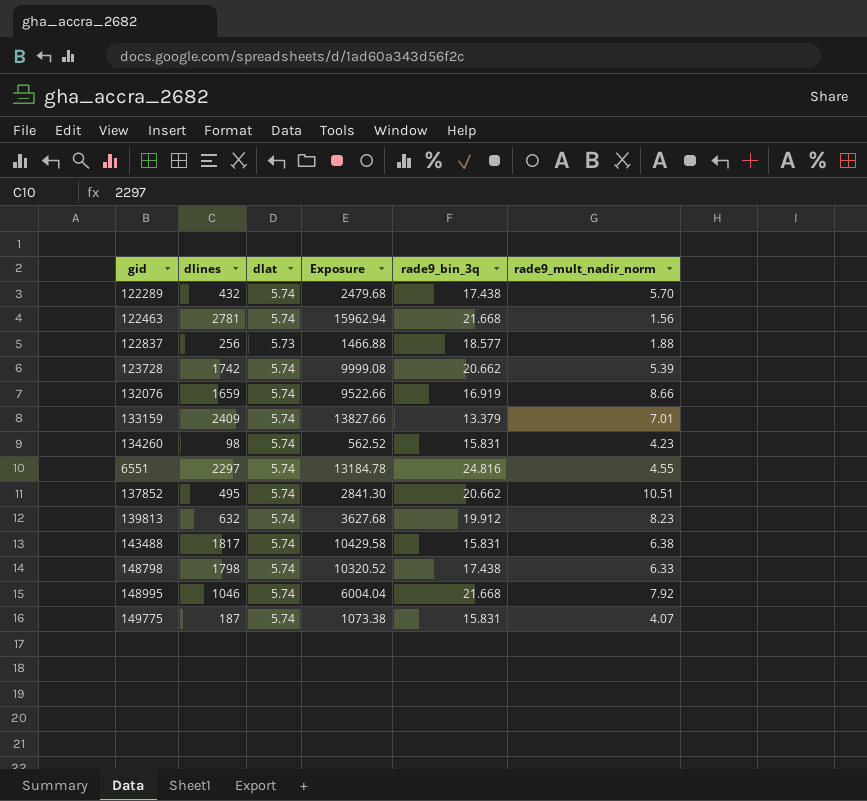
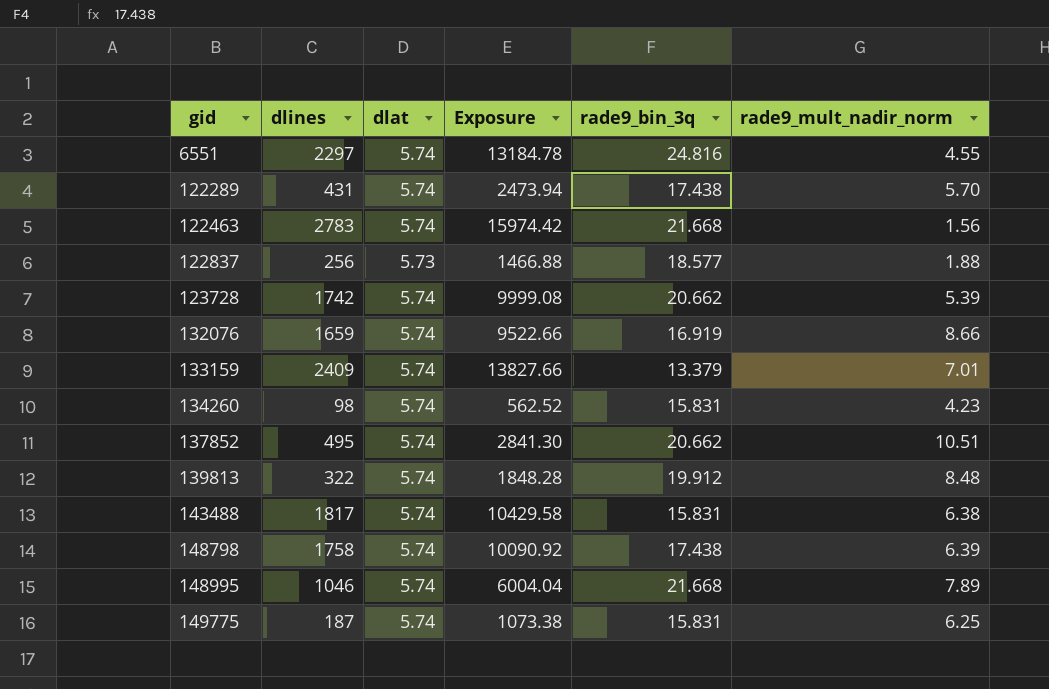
row order: none -> gid ascending
122289 | dlines: 432 -> 431
122289 | Exposure: 2479.68 -> 2473.94
122463 | dlines: 2781 -> 2783
122463 | Exposure: 15962.94 -> 15974.42
139813 | dlines: 632 -> 322
139813 | Exposure: 3627.68 -> 1848.28
139813 | rade9_mult_nadir_norm: 8.23 -> 8.48
148798 | dlines: 1798 -> 1758
148798 | Exposure: 10320.52 -> 10090.92
148798 | rade9_mult_nadir_norm: 6.33 -> 6.39
148995 | rade9_mult_nadir_norm: 7.92 -> 7.89
149775 | rade9_mult_nadir_norm: 4.07 -> 6.25

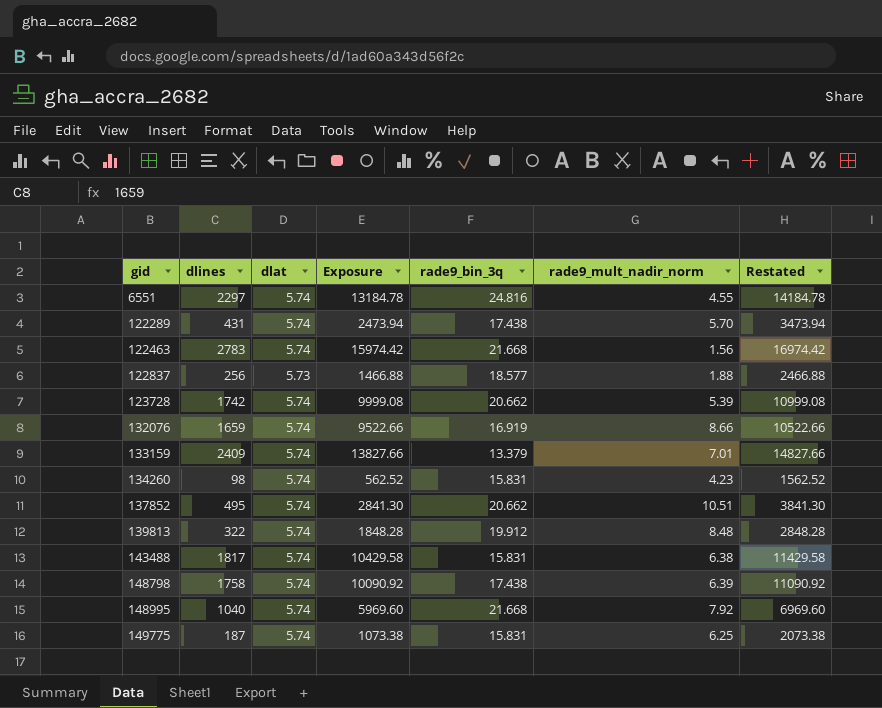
column Restated | formula: none -> [Exposure] + 1000
148995 | dlines: 1046 -> 1040
148995 | Exposure: 6004.04 -> 5969.60
148995 | rade9_mult_nadir_norm: 7.89 -> 7.92

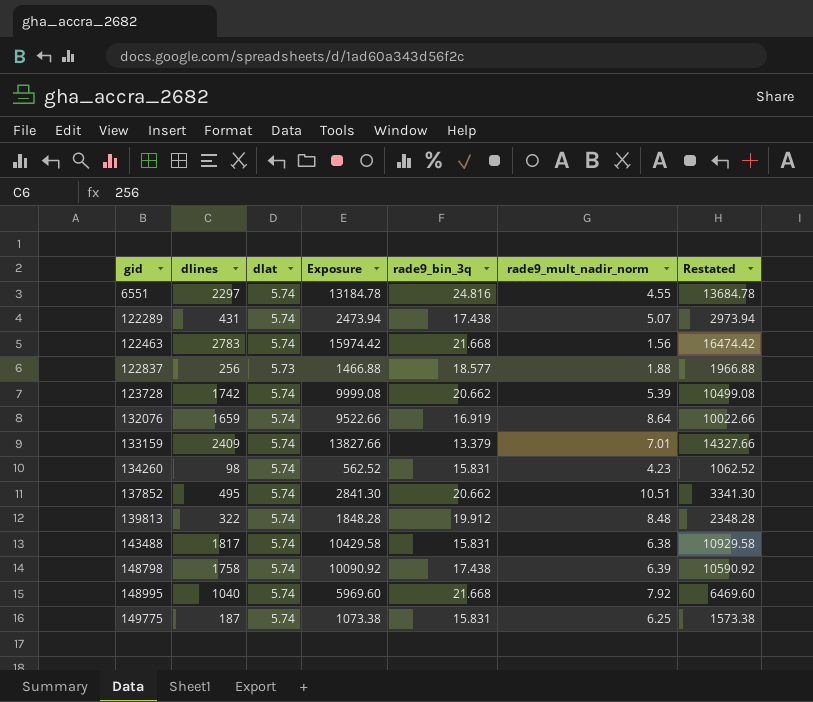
column Restated | formula: [Exposure] + 1000 -> [Exposure] + 500
122289 | rade9_mult_nadir_norm: 5.70 -> 5.07
132076 | rade9_mult_nadir_norm: 8.66 -> 8.64

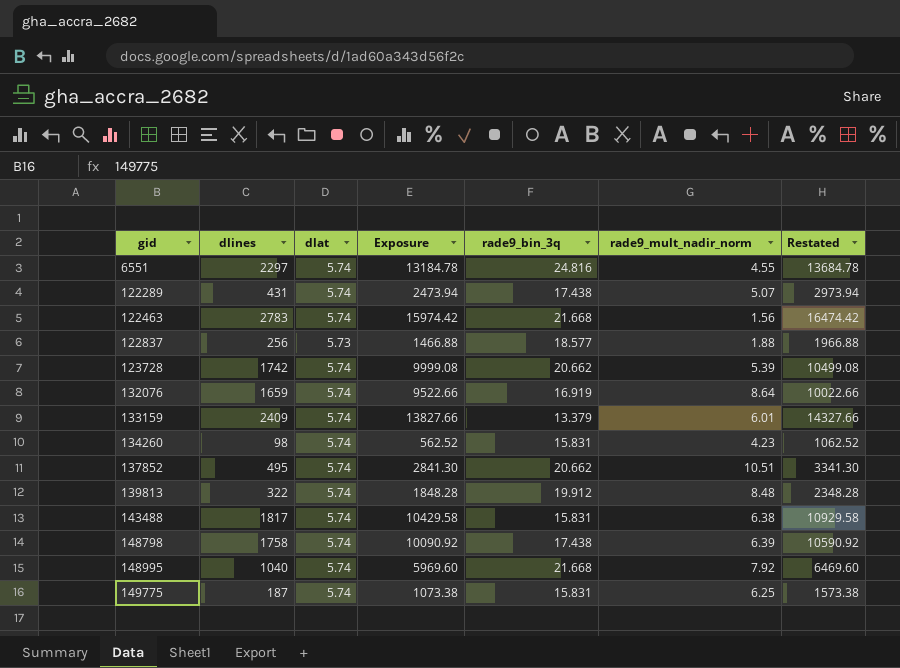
133159 | rade9_mult_nadir_norm: 7.01 -> 6.01

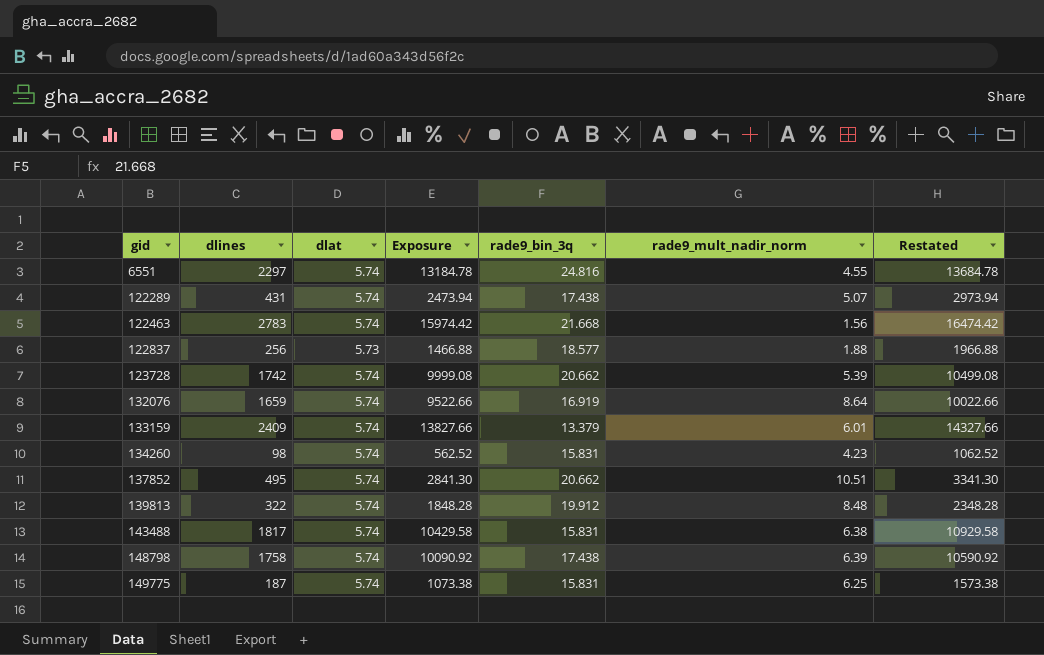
row 148995: 1040 | 5.74 | 5969.60 | 21.668 | 7.92 | 6469.60 -> none

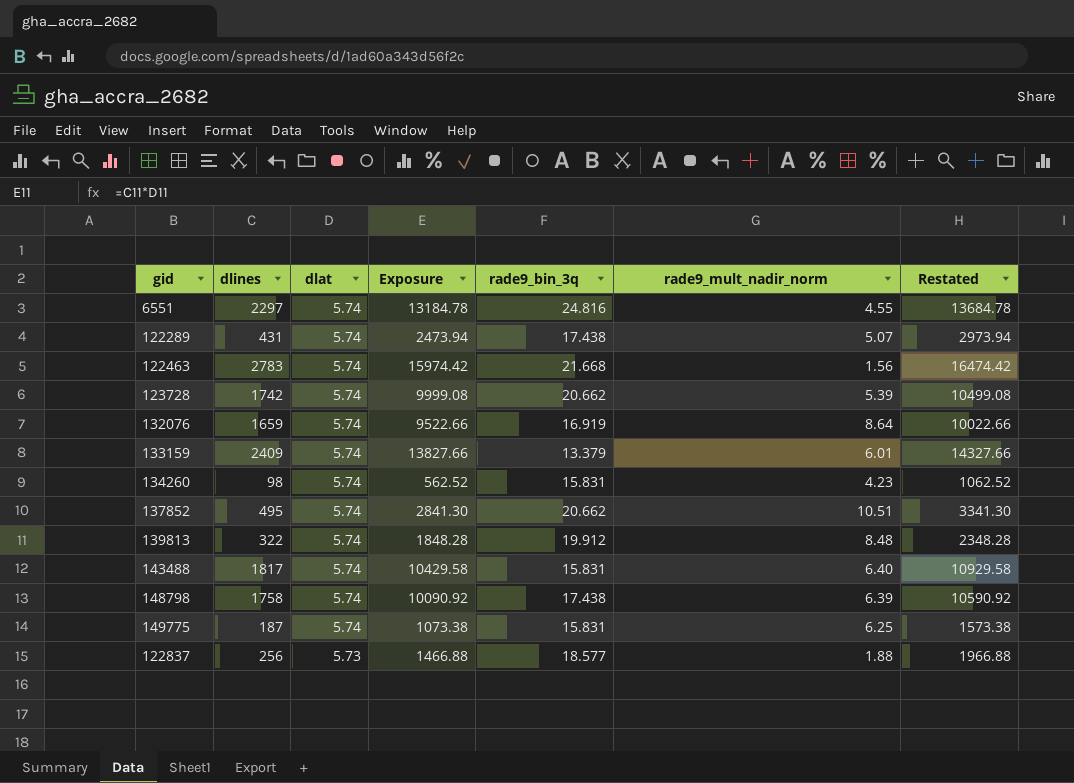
row order: gid ascending -> dlat descending
143488 | rade9_mult_nadir_norm: 6.38 -> 6.40

